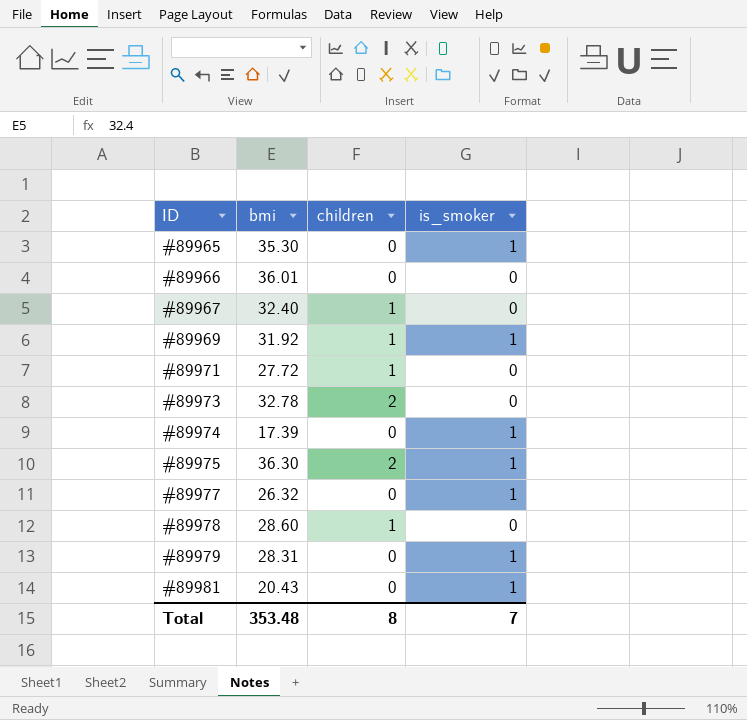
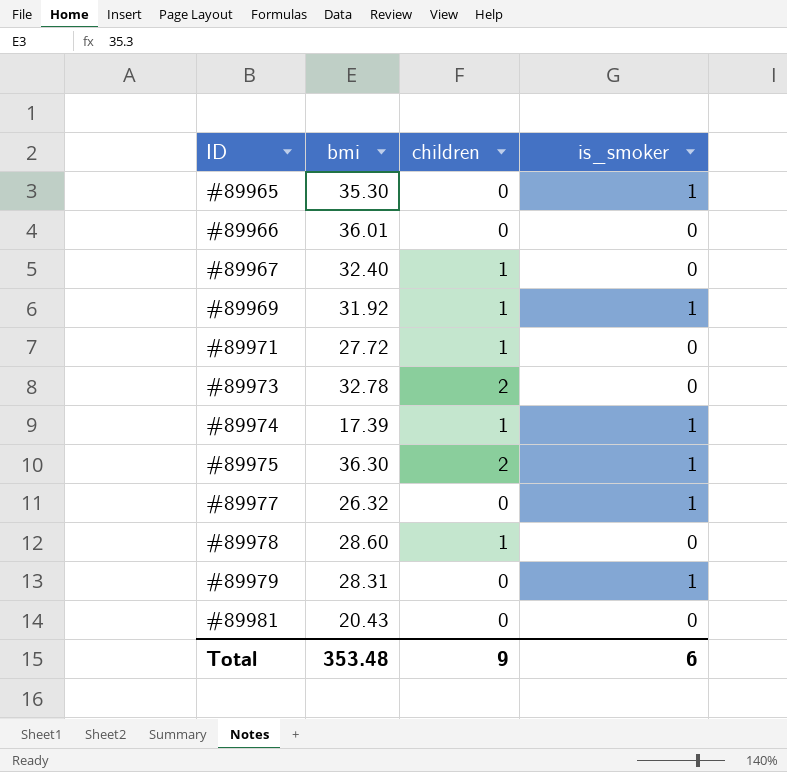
#89974 | children: 0 -> 1
#89981 | is_smoker: 1 -> 0
Total | children: 8 -> 9
Total | is_smoker: 7 -> 6

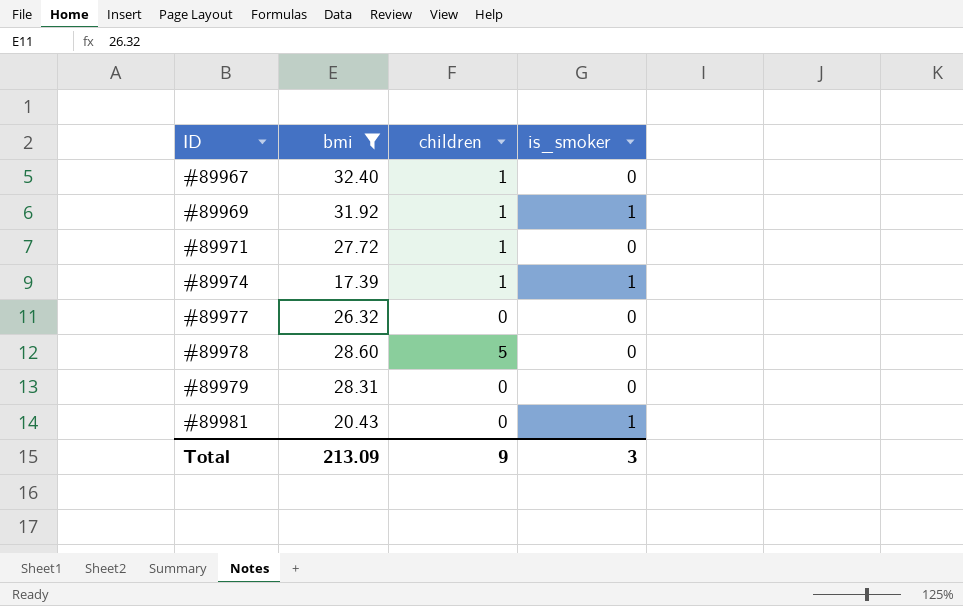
filter: none -> bmi <= 32.40
#89977 | is_smoker: 1 -> 0
#89978 | children: 1 -> 5
#89979 | is_smoker: 1 -> 0
#89981 | is_smoker: 0 -> 1
Total | bmi: 353.48 -> 213.09
Total | is_smoker: 6 -> 3

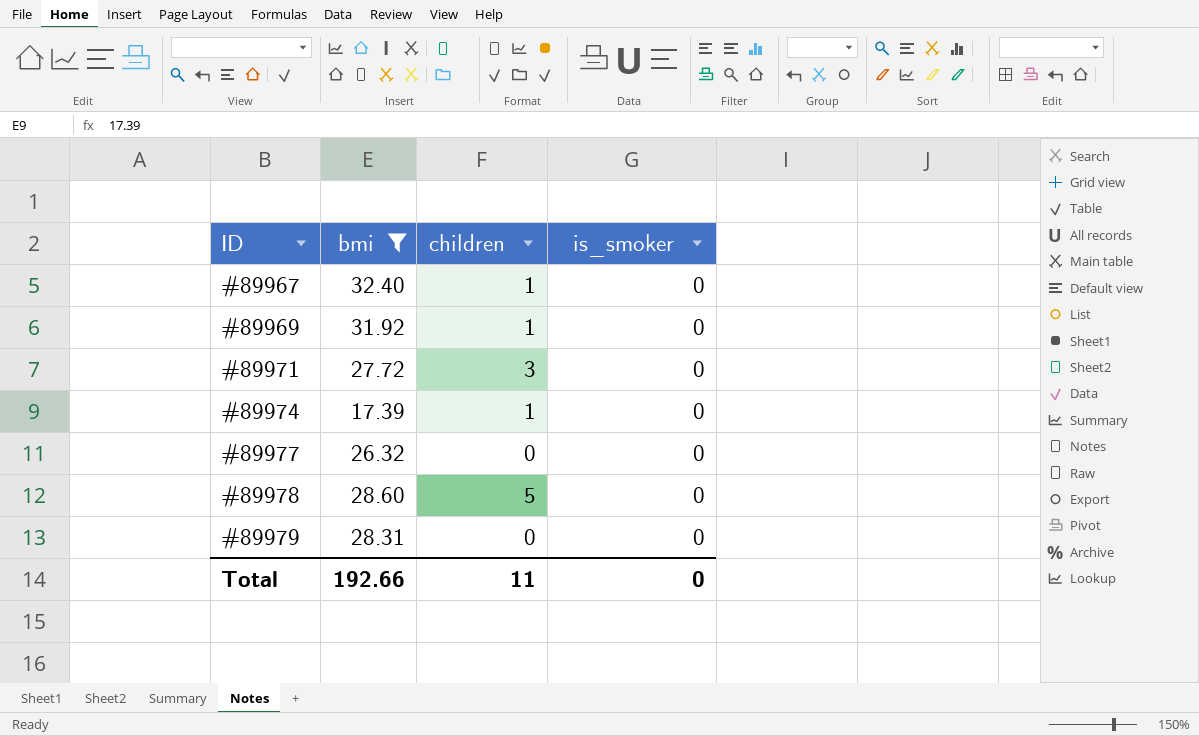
row #89981: 20.43 | 0 | 1 -> none
#89969 | is_smoker: 1 -> 0
#89971 | children: 1 -> 3
#89974 | is_smoker: 1 -> 0
Total | bmi: 213.09 -> 192.66
Total | children: 9 -> 11
Total | is_smoker: 3 -> 0

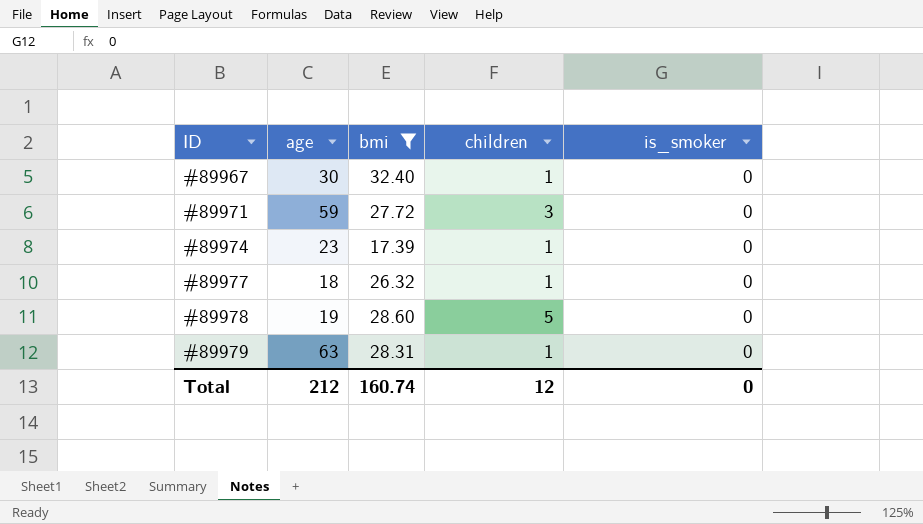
column age | position: none -> 2
row #89969: 31.92 | 1 | 0 -> none
#89977 | children: 0 -> 1
#89979 | children: 0 -> 1
Total | bmi: 192.66 -> 160.74
Total | children: 11 -> 12

